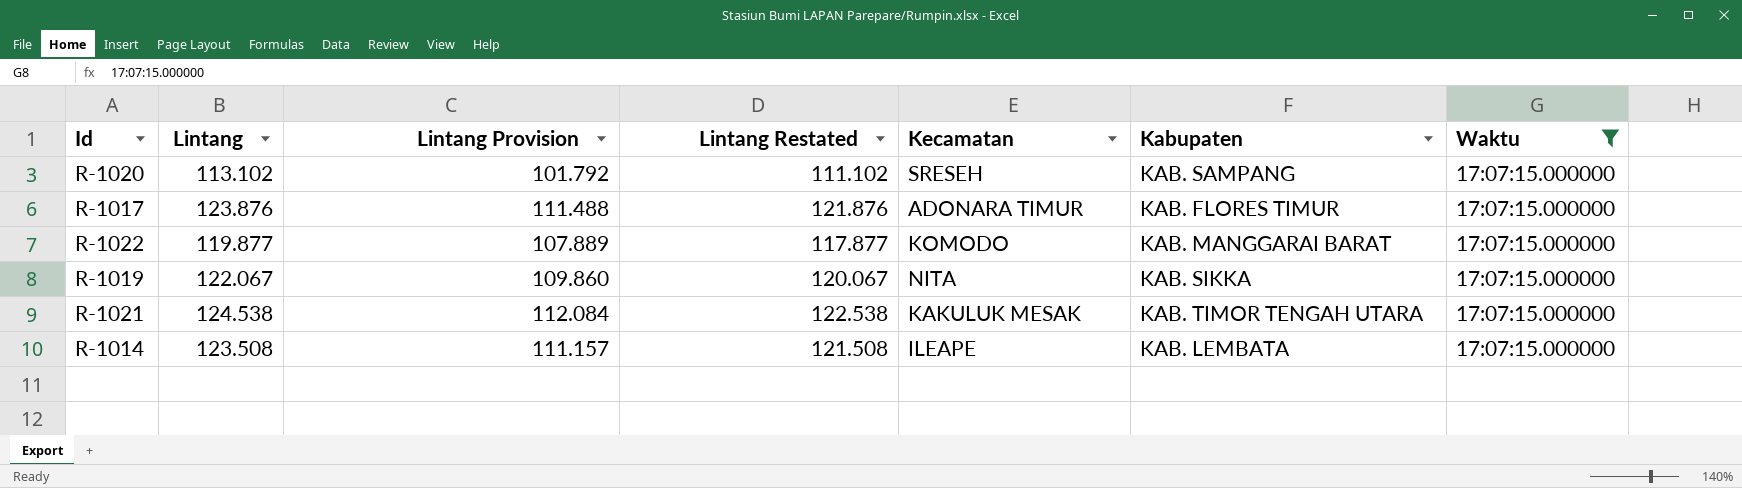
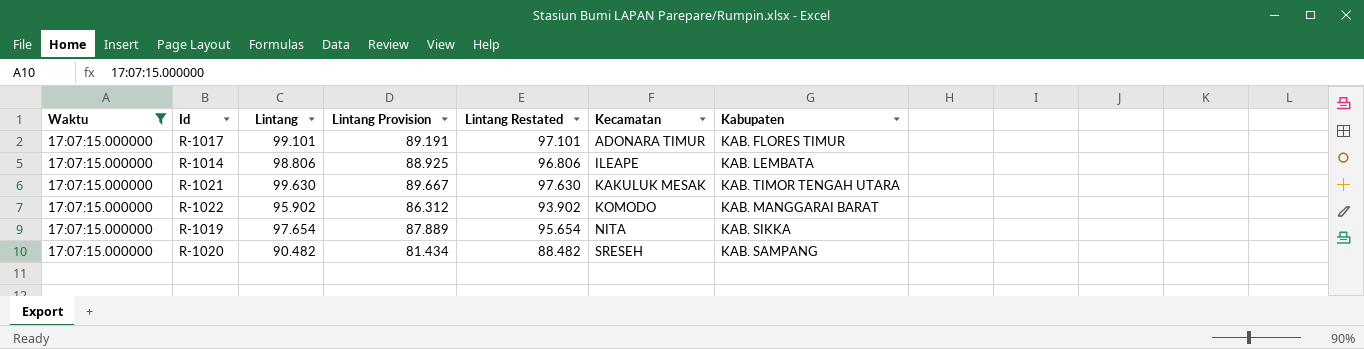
row order: none -> Kecamatan ascending
column Waktu | position: 7 -> 1
R-1017 | Lintang: 123.876 -> 99.101
R-1017 | Lintang Provision: 111.488 -> 89.191
R-1017 | Lintang Restated: 121.876 -> 97.101
R-1014 | Lintang: 123.508 -> 98.806
R-1014 | Lintang Provision: 111.157 -> 88.925
R-1014 | Lintang Restated: 121.508 -> 96.806
R-1021 | Lintang: 124.538 -> 99.630
R-1021 | Lintang Provision: 112.084 -> 89.667
R-1021 | Lintang Restated: 122.538 -> 97.630
R-1022 | Lintang: 119.877 -> 95.902
R-1022 | Lintang Provision: 107.889 -> 86.312
R-1022 | Lintang Restated: 117.877 -> 93.902
R-1019 | Lintang: 122.067 -> 97.654
R-1019 | Lintang Provision: 109.860 -> 87.889
R-1019 | Lintang Restated: 120.067 -> 95.654
R-1020 | Lintang: 113.102 -> 90.482
R-1020 | Lintang Provision: 101.792 -> 81.434
R-1020 | Lintang Restated: 111.102 -> 88.482

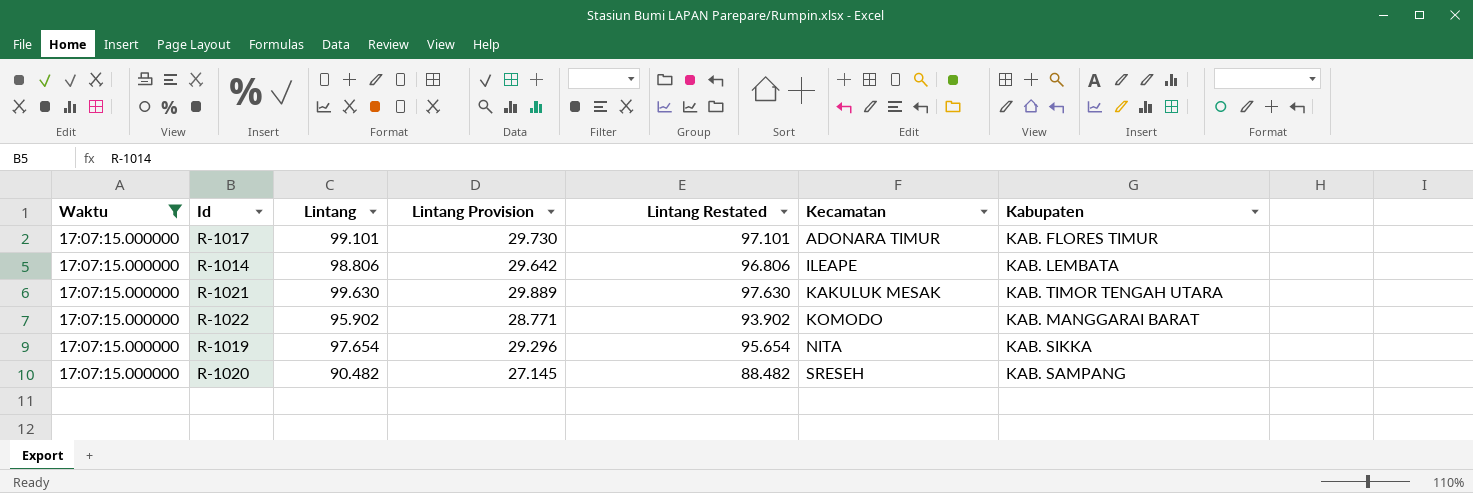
column Lintang Provision | formula: [Lintang] * 0.9 -> [Lintang] * 0.3

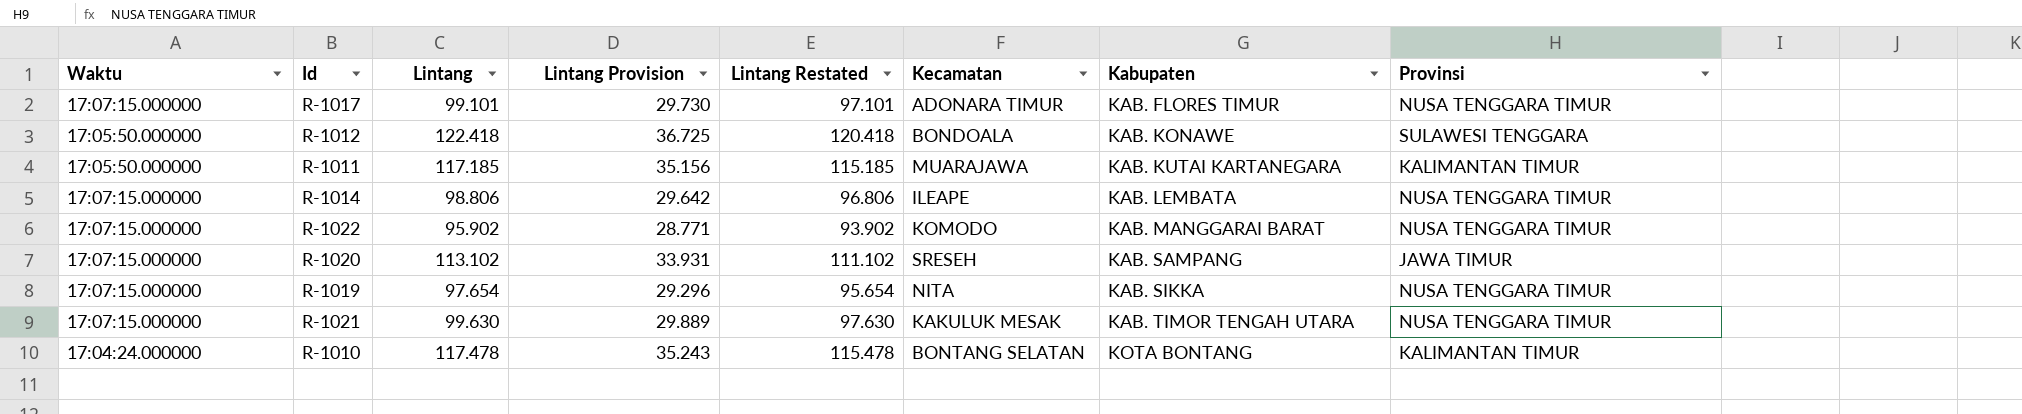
filter: Waktu = 17:07:15.000000 -> none
row order: Kecamatan ascending -> Kabupaten ascending
column Provinsi | position: none -> 8
R-1020 | Lintang: 90.482 -> 113.102
R-1020 | Lintang Provision: 27.145 -> 33.931
R-1020 | Lintang Restated: 88.482 -> 111.102

